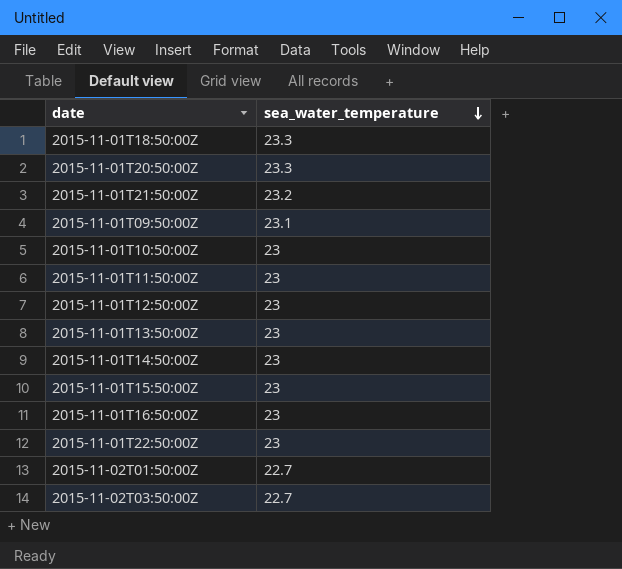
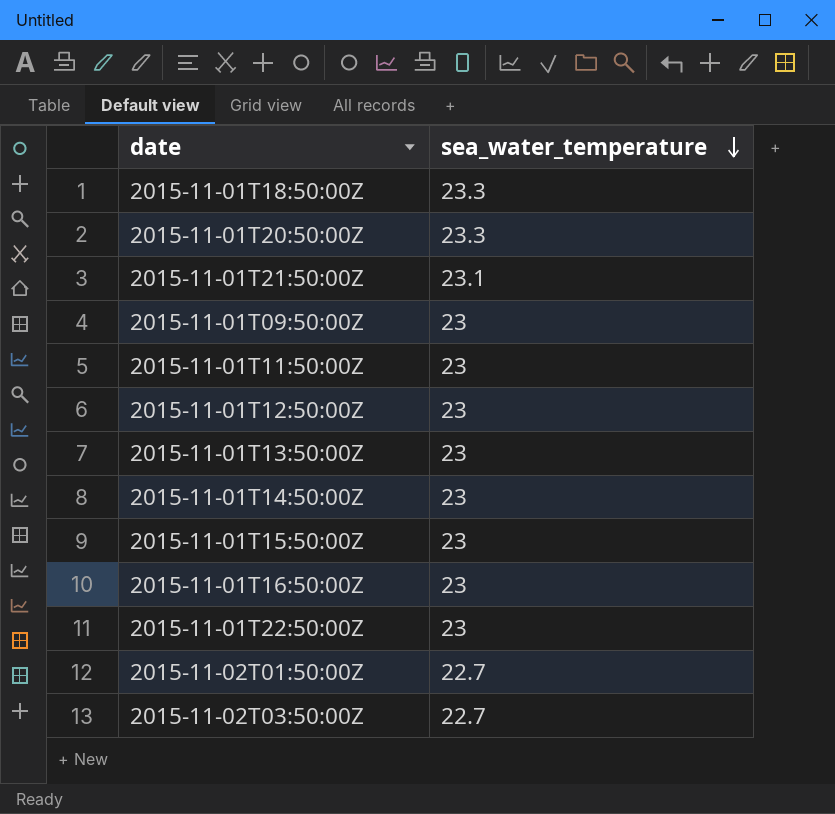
row 2015-11-01T10:50:00Z: 23 -> none
2015-11-01T21:50:00Z | sea_water_temperature: 23.2 -> 23.1
2015-11-01T09:50:00Z | sea_water_temperature: 23.1 -> 23

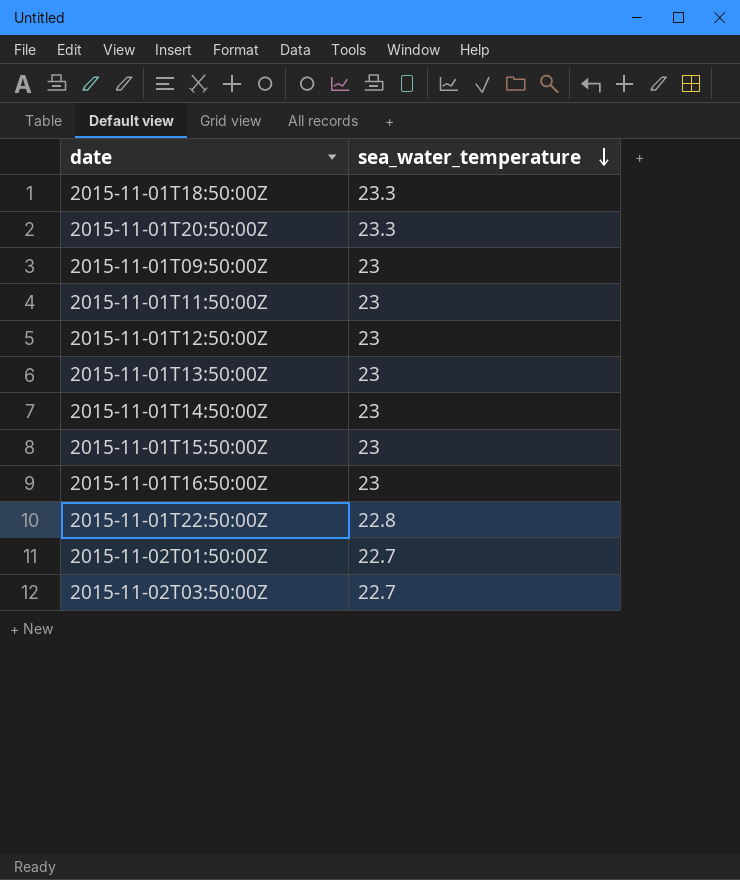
row 2015-11-01T21:50:00Z: 23.1 -> none
2015-11-01T22:50:00Z | sea_water_temperature: 23 -> 22.8

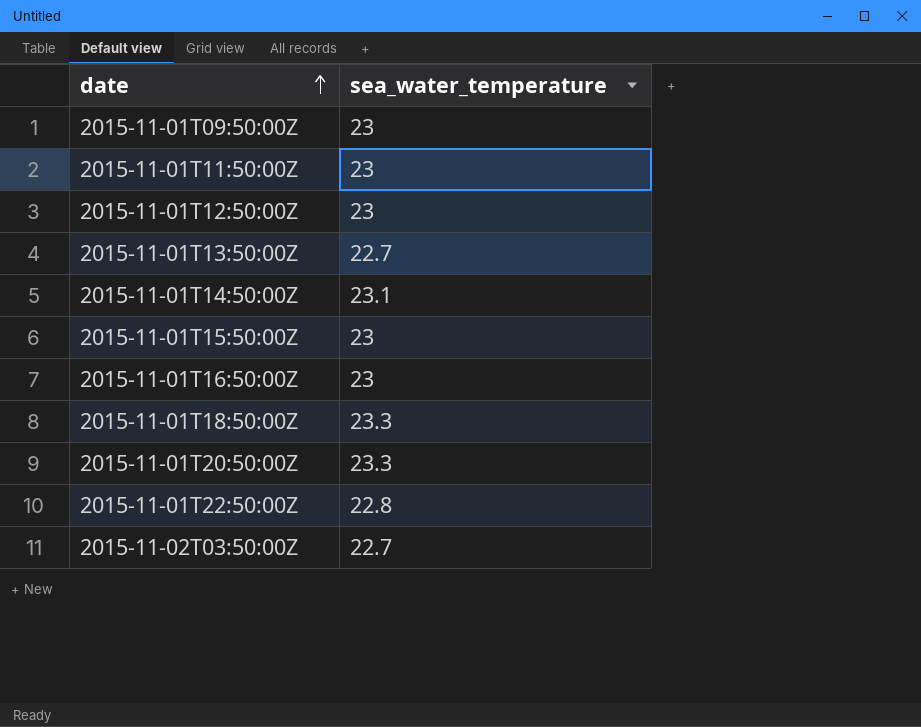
row order: sea_water_temperature descending -> date ascending
row 2015-11-02T01:50:00Z: 22.7 -> none
2015-11-01T13:50:00Z | sea_water_temperature: 23 -> 22.7
2015-11-01T14:50:00Z | sea_water_temperature: 23 -> 23.1

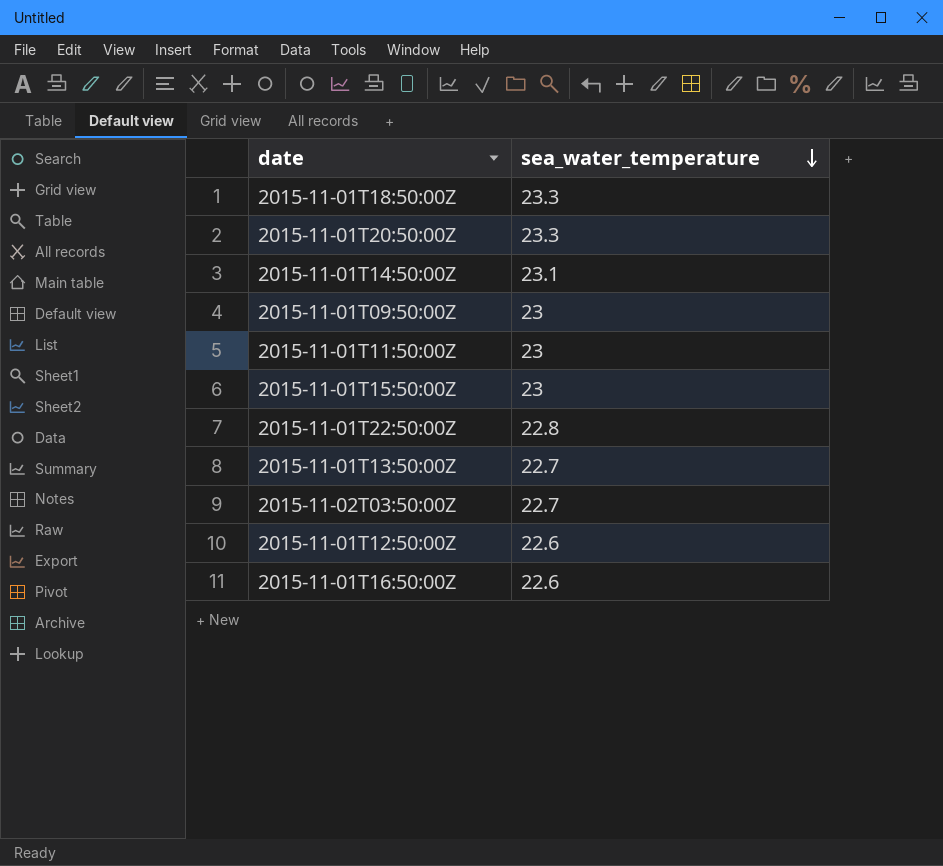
row order: date ascending -> sea_water_temperature descending
2015-11-01T12:50:00Z | sea_water_temperature: 23 -> 22.6
2015-11-01T16:50:00Z | sea_water_temperature: 23 -> 22.6

